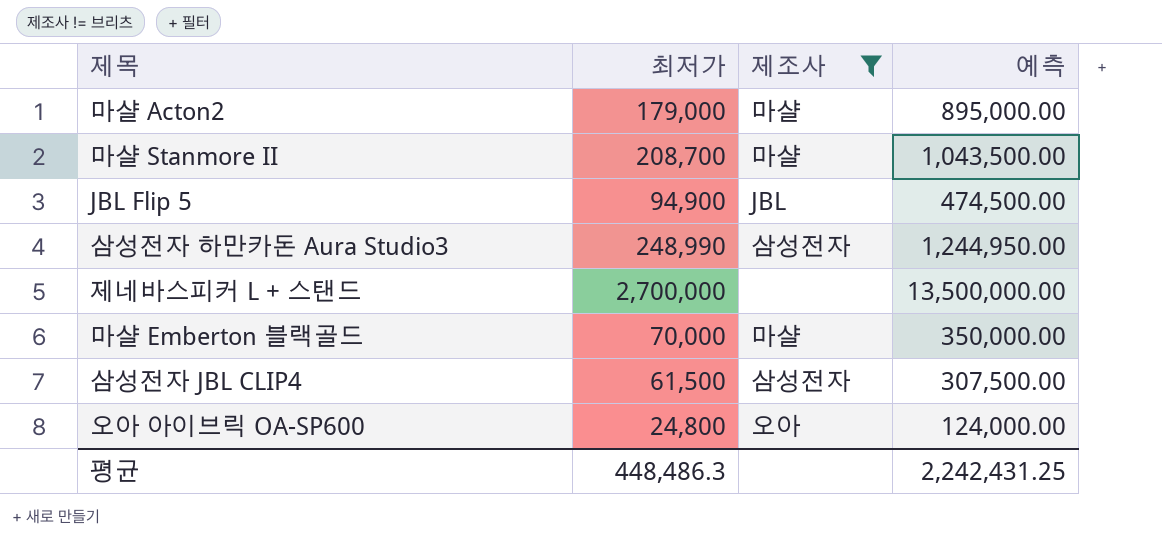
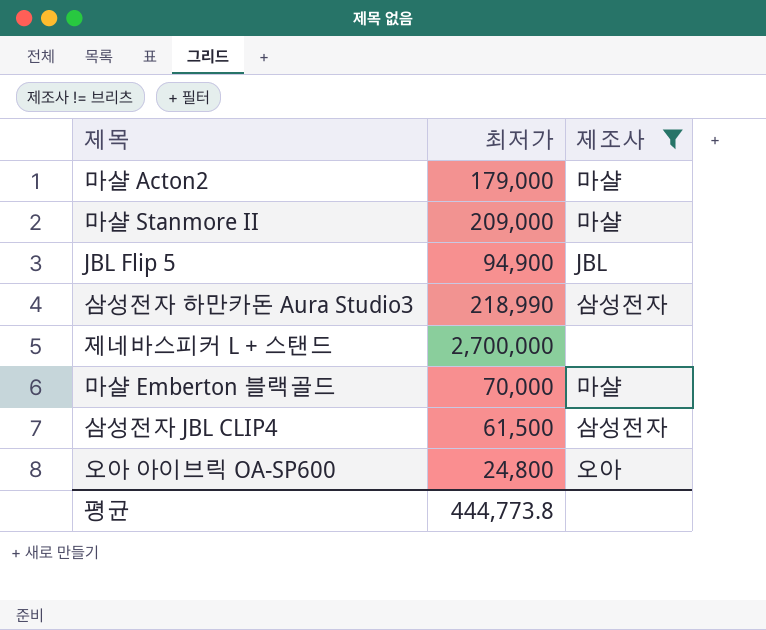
column 예측 | formula: [최저가] * 5 -> none
마샬 Stanmore II | 최저가: 208,700 -> 209,000
삼성전자 하만카돈 Aura Studio3 | 최저가: 248,990 -> 218,990
평균 | 최저가: 448,486.3 -> 444,773.8

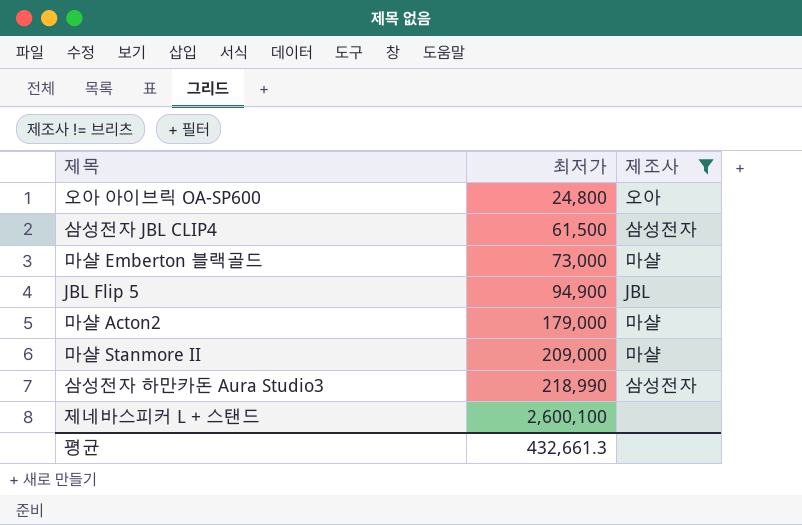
row order: none -> 최저가 ascending
마샬 Emberton 블랙골드 | 최저가: 70,000 -> 73,000
제네바스피커 L + 스탠드 | 최저가: 2,700,000 -> 2,600,100
평균 | 최저가: 444,773.8 -> 432,661.3

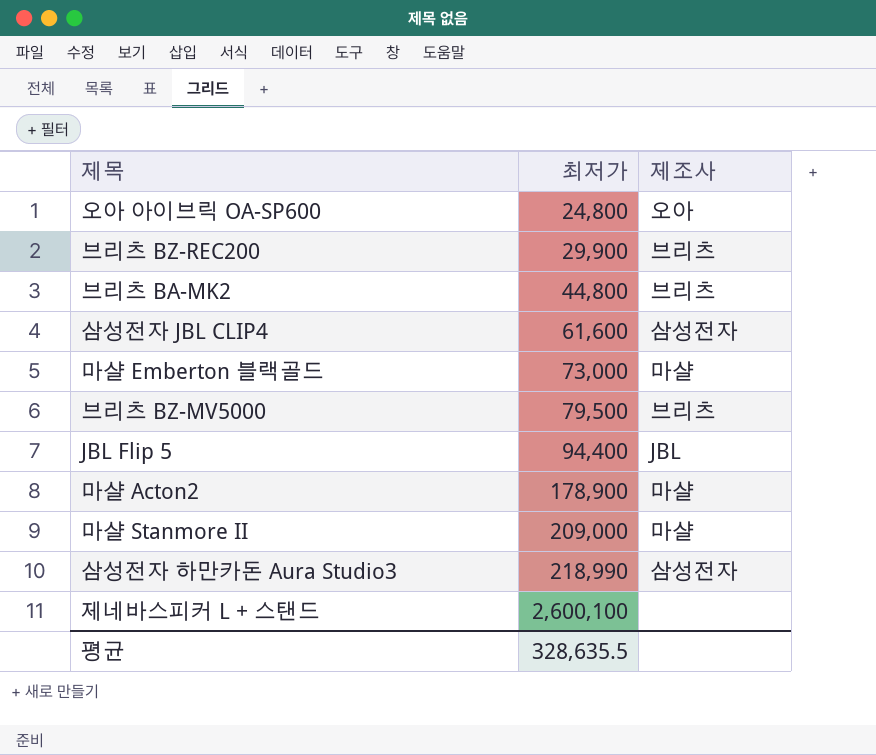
filter: 제조사 != 브리츠 -> none
삼성전자 JBL CLIP4 | 최저가: 61,500 -> 61,600
JBL Flip 5 | 최저가: 94,900 -> 94,400
마샬 Acton2 | 최저가: 179,000 -> 178,900
평균 | 최저가: 432,661.3 -> 328,635.5

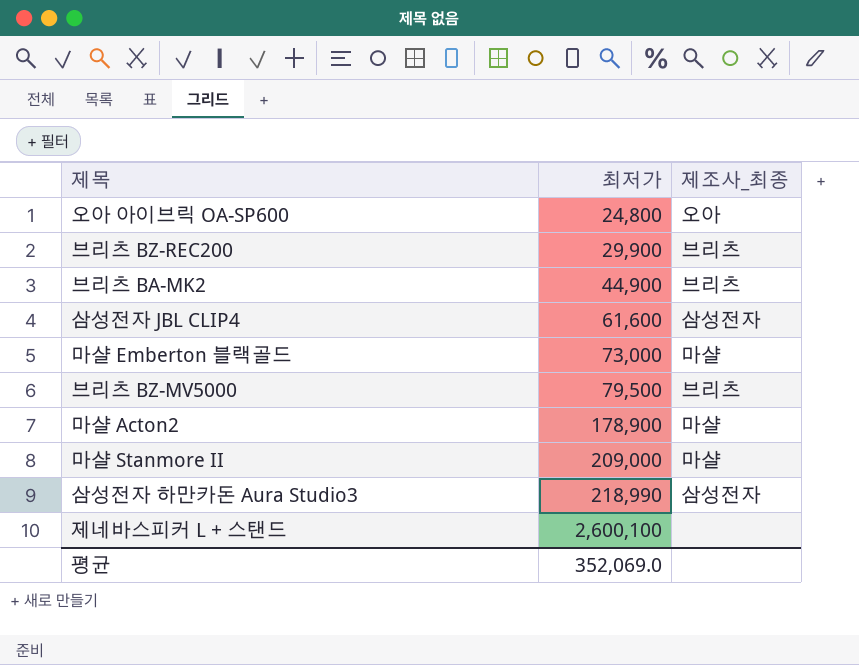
column name: 제조사 -> 제조사_최종
row JBL Flip 5: 94,400 | JBL -> none
브리츠 BA-MK2 | 최저가: 44,800 -> 44,900
평균 | 최저가: 328,635.5 -> 352,069.0

